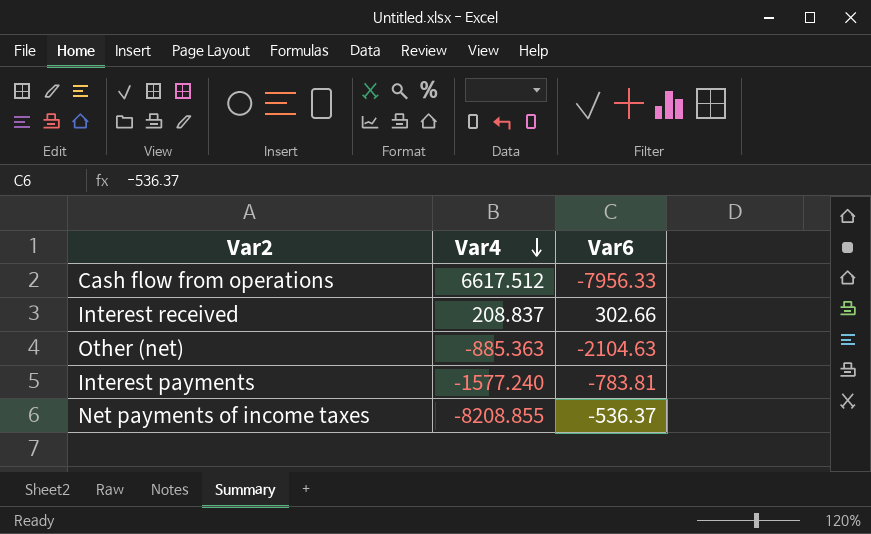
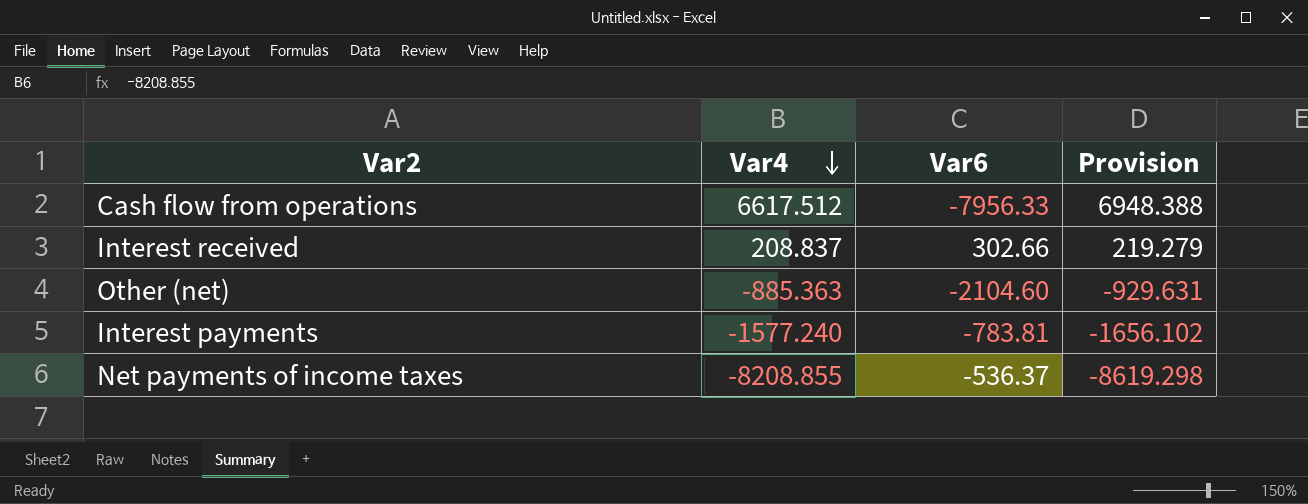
column Provision | formula: none -> [Var4] * 1.05
Other (net) | Var6: -2104.63 -> -2104.60

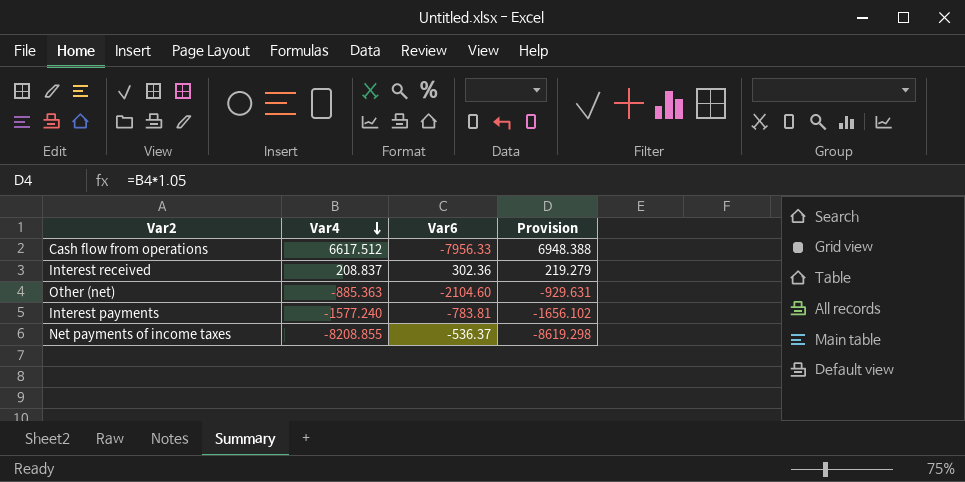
Interest received | Var6: 302.66 -> 302.36

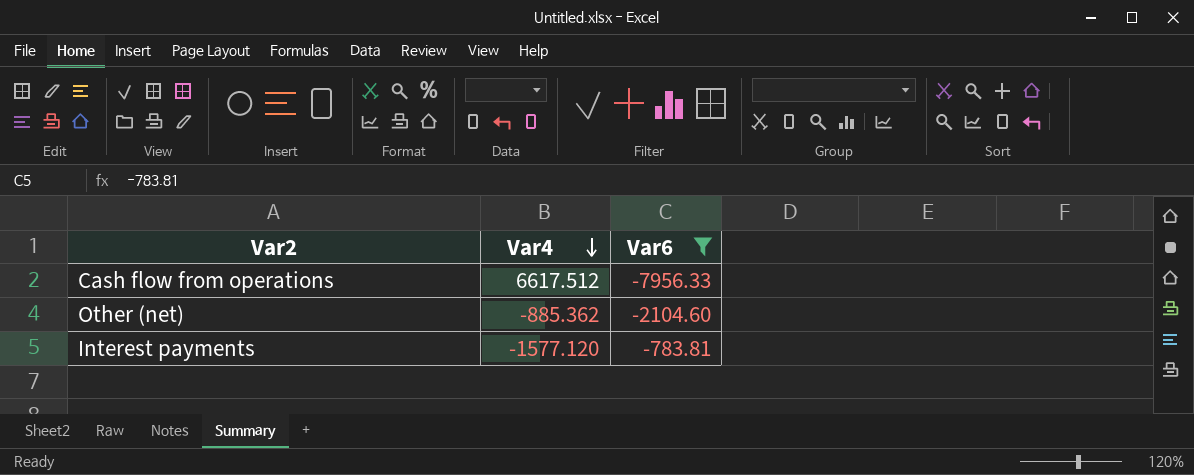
filter: none -> Var6 <= -783.81
column Provision | formula: [Var4] * 1.05 -> none
Other (net) | Var4: -885.363 -> -885.362
Interest payments | Var4: -1577.240 -> -1577.120

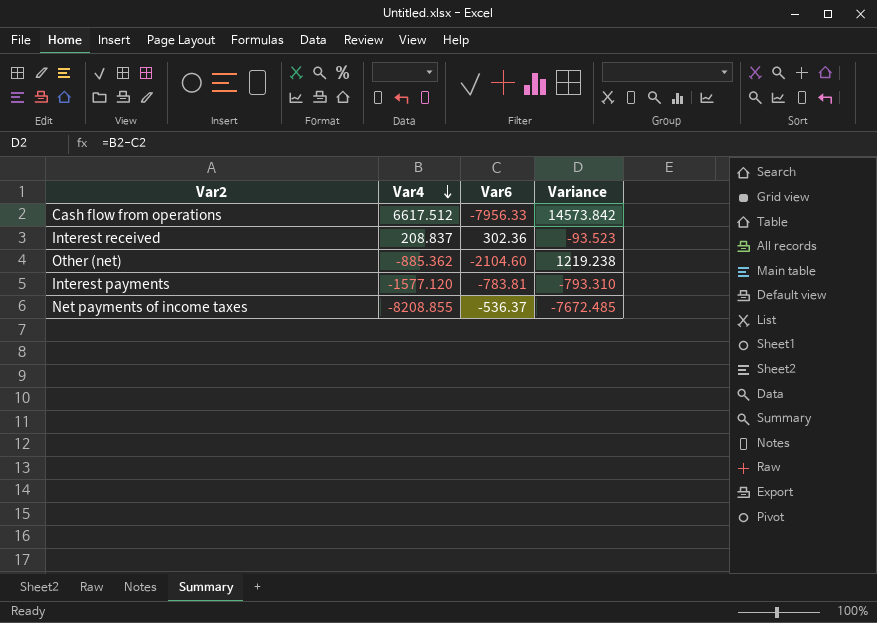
filter: Var6 <= -783.81 -> none
column Variance | formula: none -> [Var4] - [Var6]

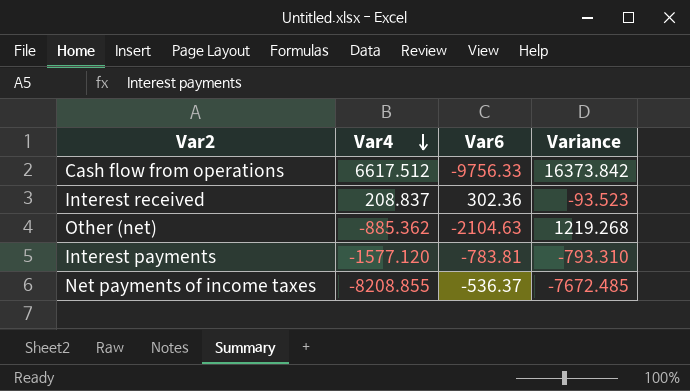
Cash flow from operations | Var6: -7956.33 -> -9756.33
Cash flow from operations | Variance: 14573.842 -> 16373.842
Other (net) | Var6: -2104.60 -> -2104.63
Other (net) | Variance: 1219.238 -> 1219.268

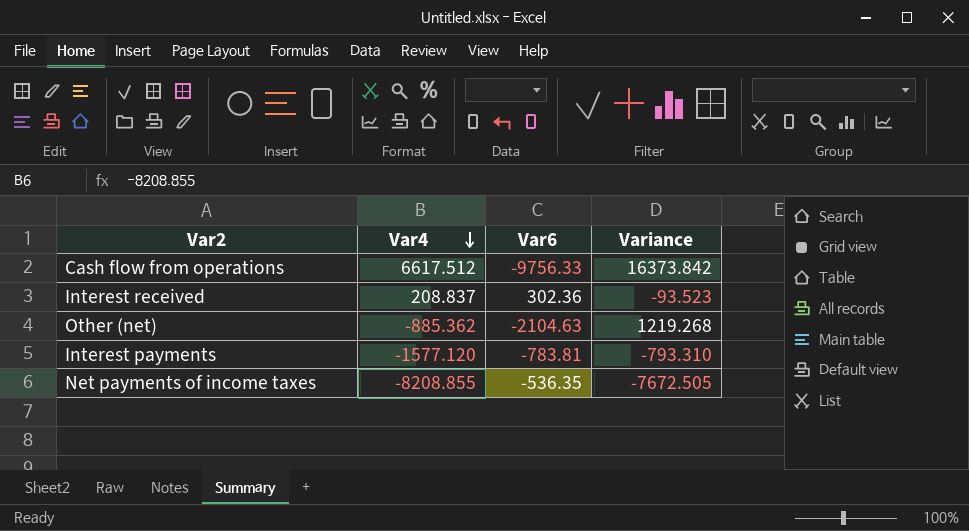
Net payments of income taxes | Var6: -536.37 -> -536.35
Net payments of income taxes | Variance: -7672.485 -> -7672.505

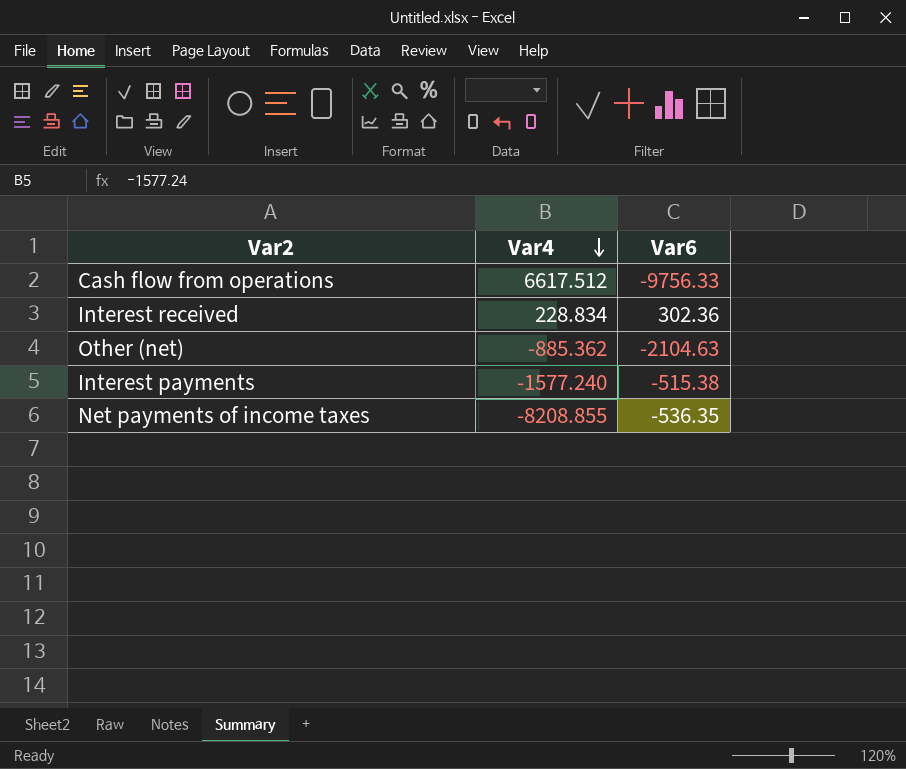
column Variance | formula: [Var4] - [Var6] -> none
Interest received | Var4: 208.837 -> 228.834
Interest payments | Var4: -1577.120 -> -1577.240
Interest payments | Var6: -783.81 -> -515.38

